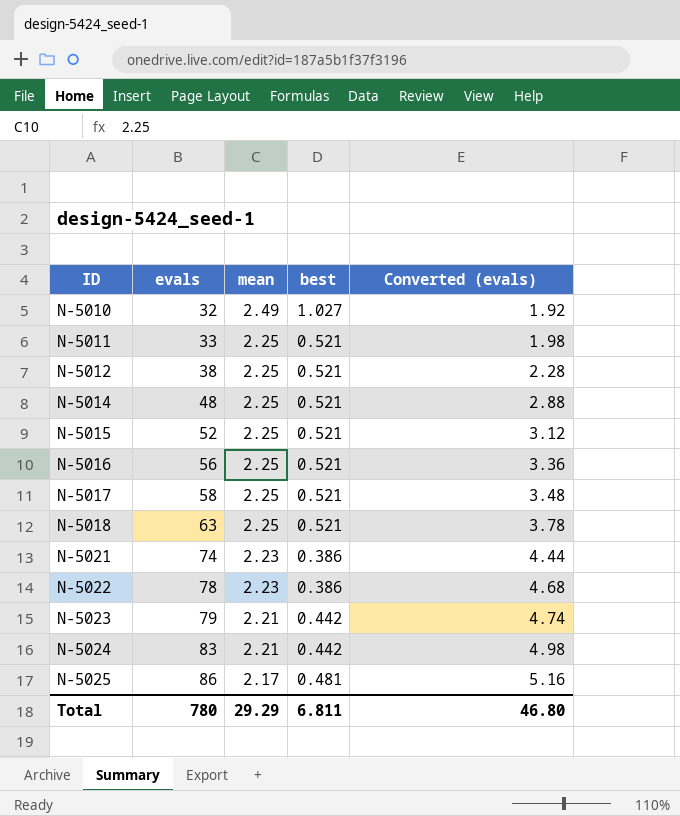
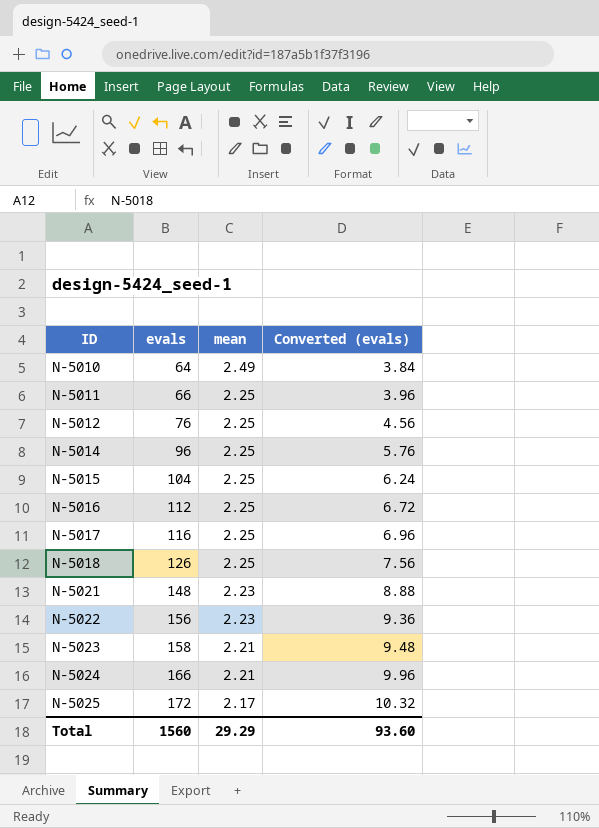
column best | position: 4 -> none
N-5010 | evals: 32 -> 64
N-5010 | Converted (evals): 1.92 -> 3.84
N-5011 | evals: 33 -> 66
N-5011 | Converted (evals): 1.98 -> 3.96
N-5012 | evals: 38 -> 76
N-5012 | Converted (evals): 2.28 -> 4.56
N-5014 | evals: 48 -> 96
N-5014 | Converted (evals): 2.88 -> 5.76
N-5015 | evals: 52 -> 104
N-5015 | Converted (evals): 3.12 -> 6.24
N-5016 | evals: 56 -> 112
N-5016 | Converted (evals): 3.36 -> 6.72
N-5017 | evals: 58 -> 116
N-5017 | Converted (evals): 3.48 -> 6.96
N-5018 | evals: 63 -> 126
N-5018 | Converted (evals): 3.78 -> 7.56
N-5021 | evals: 74 -> 148
N-5021 | Converted (evals): 4.44 -> 8.88
N-5022 | evals: 78 -> 156
N-5022 | Converted (evals): 4.68 -> 9.36
N-5023 | evals: 79 -> 158
N-5023 | Converted (evals): 4.74 -> 9.48
N-5024 | evals: 83 -> 166
N-5024 | Converted (evals): 4.98 -> 9.96
N-5025 | evals: 86 -> 172
N-5025 | Converted (evals): 5.16 -> 10.32
Total | evals: 780 -> 1560
Total | Converted (evals): 46.80 -> 93.60

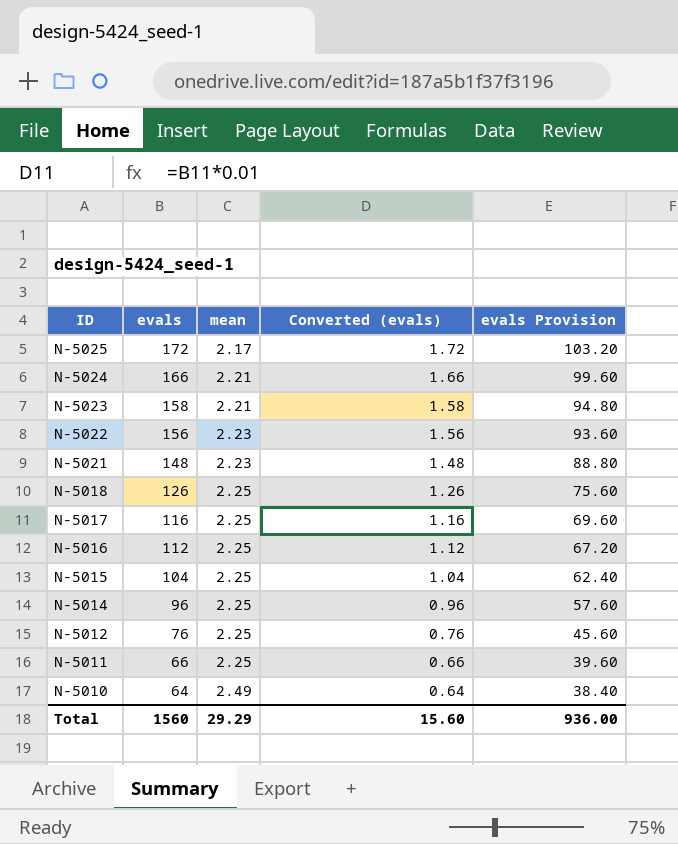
row order: ID ascending -> ID descending
column Converted (evals) | formula: [evals] * 0.06 -> [evals] * 0.01
column evals Provision | formula: none -> [evals] * 0.6
Total | Converted (evals): 93.60 -> 15.60

